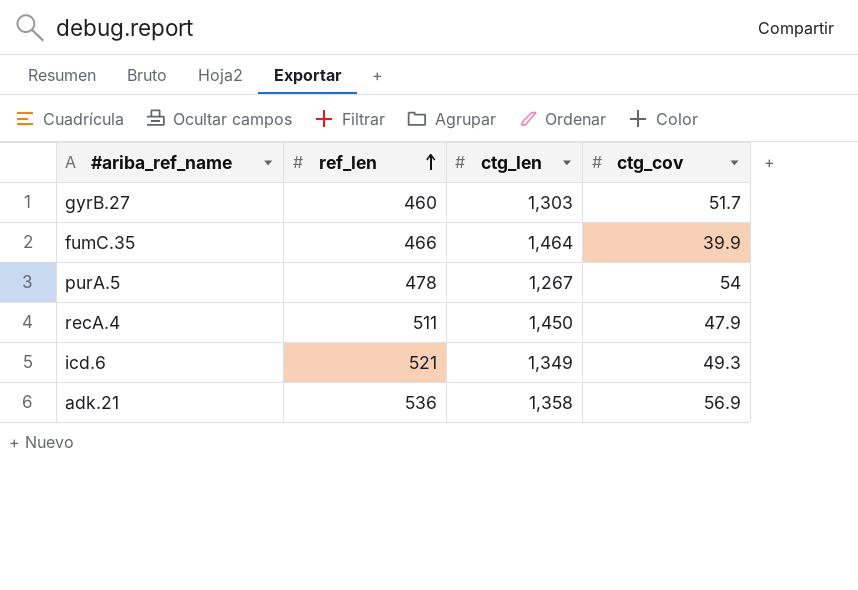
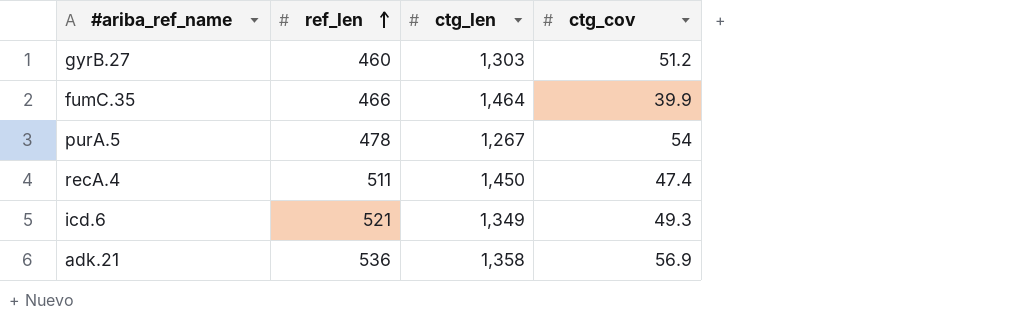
gyrB.27 | ctg_cov: 51.7 -> 51.2
recA.4 | ctg_cov: 47.9 -> 47.4

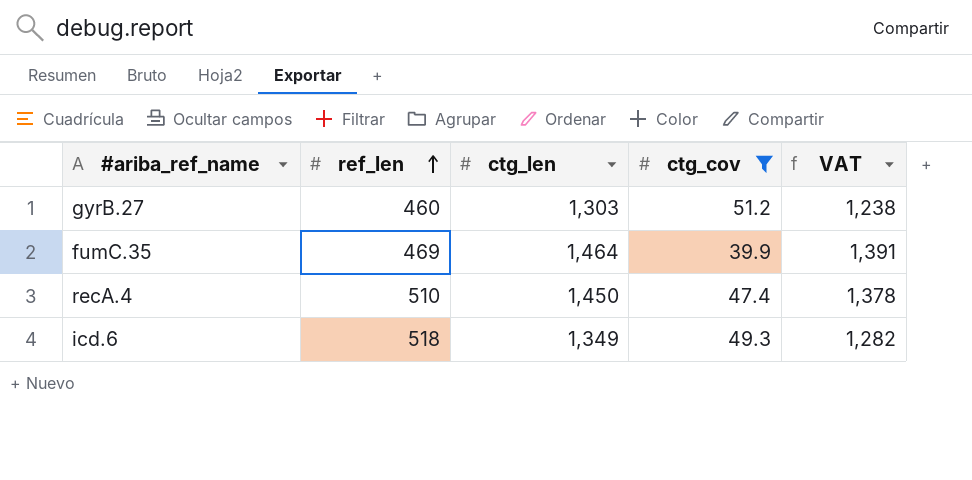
filter: none -> ctg_cov <= 51.2
column VAT | formula: none -> [ctg_len] * 0.95
fumC.35 | ref_len: 466 -> 469
recA.4 | ref_len: 511 -> 510
icd.6 | ref_len: 521 -> 518

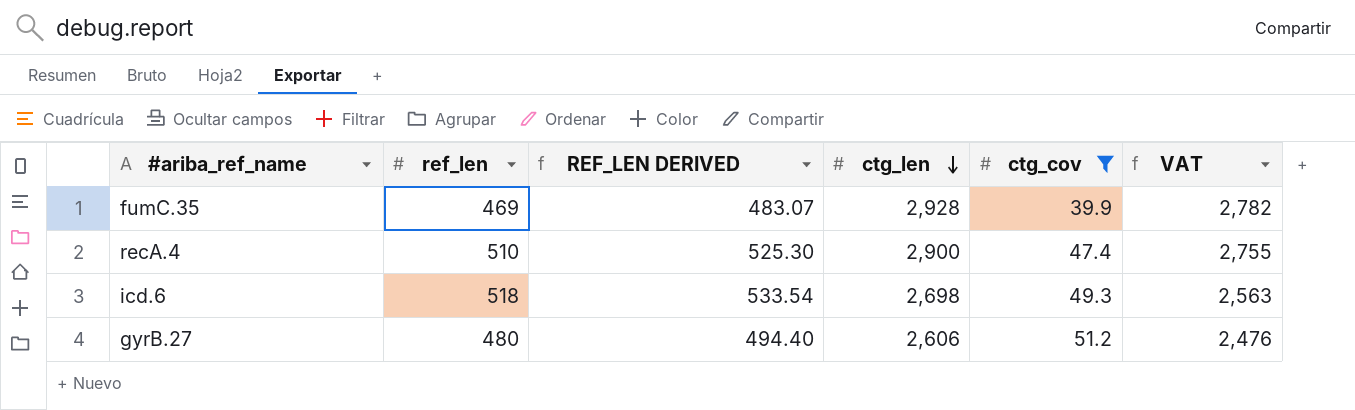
row order: ref_len ascending -> ctg_len descending
column REF_LEN DERIVED | formula: none -> [ref_len] * 1.03
fumC.35 | ctg_len: 1,464 -> 2,928
fumC.35 | VAT: 1,391 -> 2,782
recA.4 | ctg_len: 1,450 -> 2,900
recA.4 | VAT: 1,378 -> 2,755
icd.6 | ctg_len: 1,349 -> 2,698
icd.6 | VAT: 1,282 -> 2,563
gyrB.27 | ref_len: 460 -> 480
gyrB.27 | ctg_len: 1,303 -> 2,606
gyrB.27 | VAT: 1,238 -> 2,476

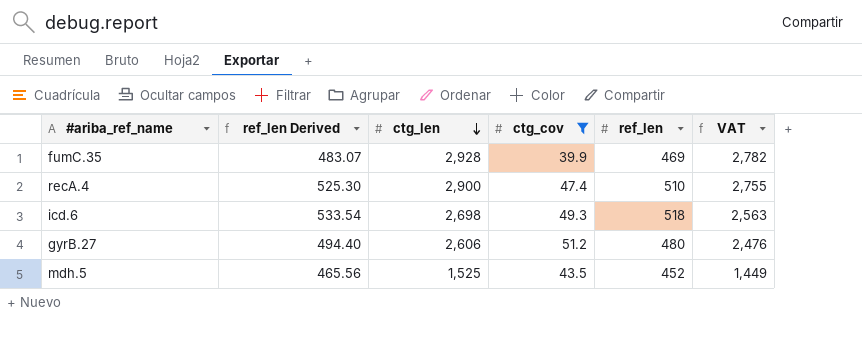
column name: REF_LEN DERIVED -> ref_len Derived
column ref_len | position: 2 -> 5
row mdh.5: none -> 465.56 | 1,525 | 43.5 | 452 | 1,449

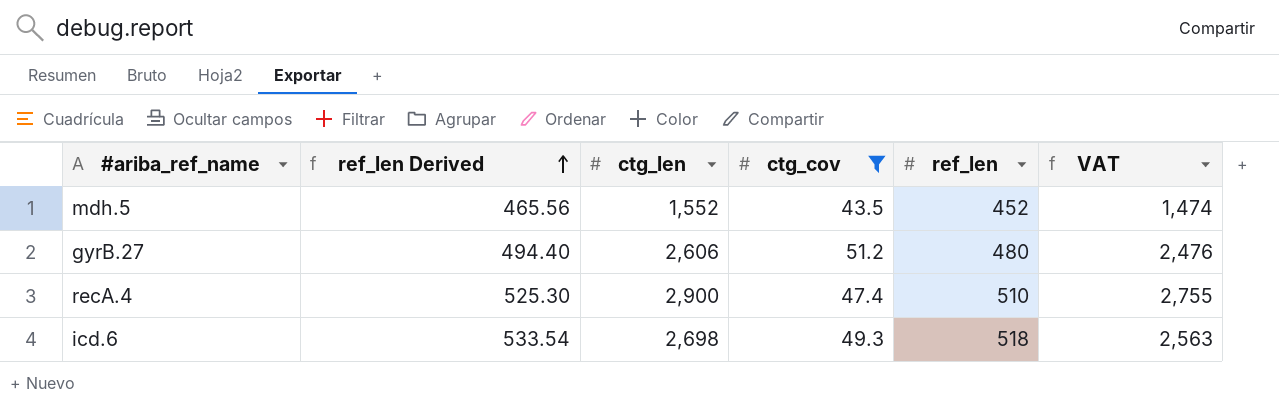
row order: ctg_len descending -> ref_len Derived ascending
row fumC.35: 483.07 | 2,928 | 39.9 | 469 | 2,782 -> none
mdh.5 | ctg_len: 1,525 -> 1,552
mdh.5 | VAT: 1,449 -> 1,474

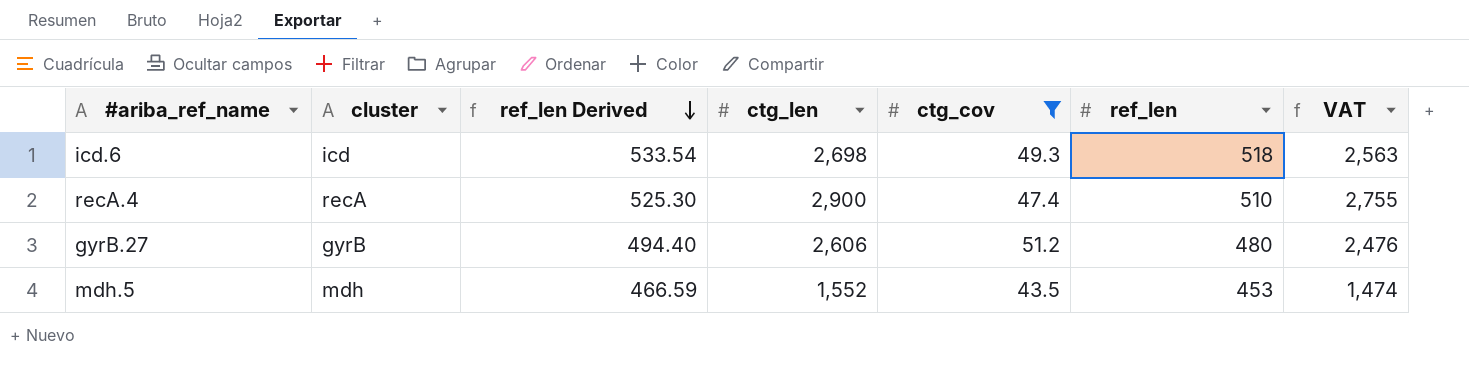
row order: ref_len Derived ascending -> ref_len Derived descending
column cluster | position: none -> 2
mdh.5 | ref_len Derived: 465.56 -> 466.59
mdh.5 | ref_len: 452 -> 453

